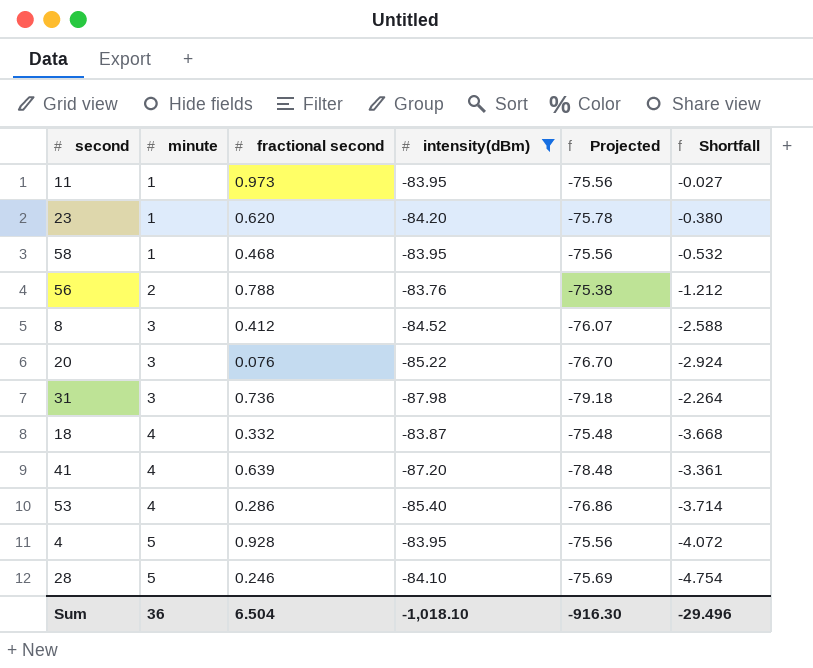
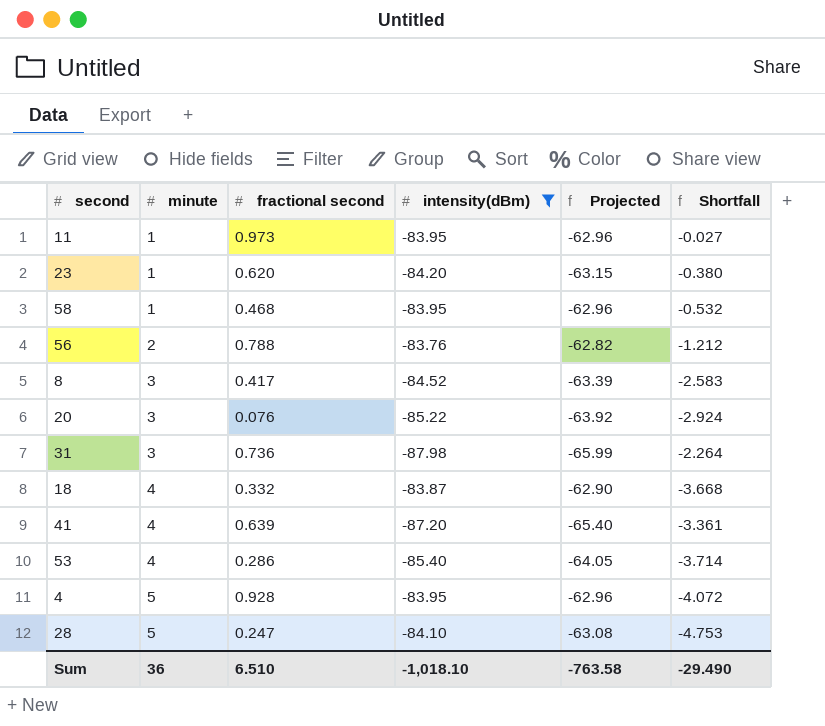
column Projected | formula: [intensity(dBm)] * 0.9 -> [intensity(dBm)] * 0.75
8 | fractional second: 0.412 -> 0.417
8 | Shortfall: -2.588 -> -2.583
28 | fractional second: 0.246 -> 0.247
28 | Shortfall: -4.754 -> -4.753
Sum | fractional second: 6.504 -> 6.510
Sum | Projected: -916.30 -> -763.58
Sum | Shortfall: -29.496 -> -29.490

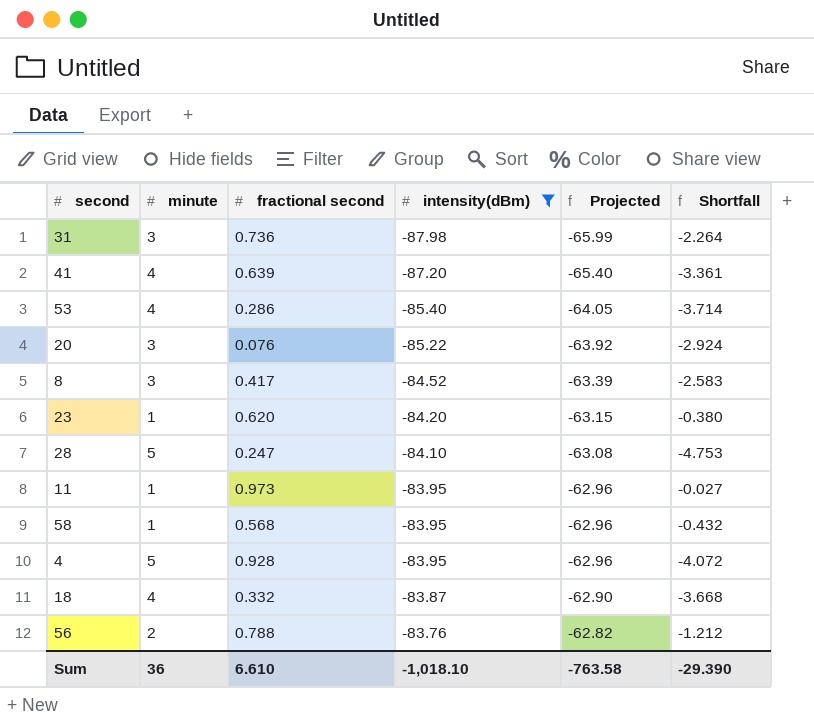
row order: minute ascending -> intensity(dBm) ascending
58 | fractional second: 0.468 -> 0.568
58 | Shortfall: -0.532 -> -0.432
Sum | fractional second: 6.510 -> 6.610
Sum | Shortfall: -29.490 -> -29.390

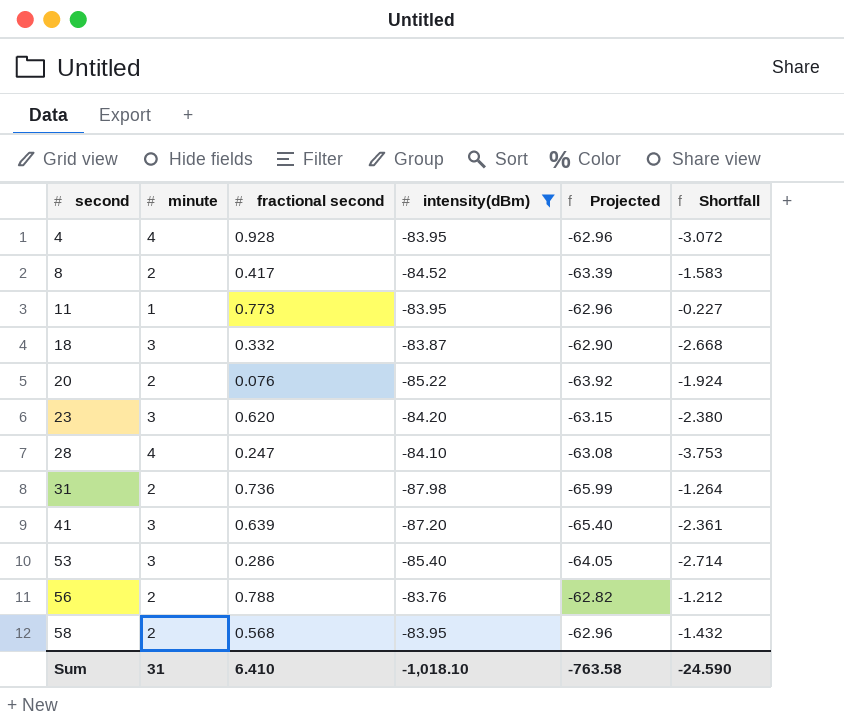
row order: intensity(dBm) ascending -> second ascending
4 | minute: 5 -> 4
4 | Shortfall: -4.072 -> -3.072
8 | minute: 3 -> 2
8 | Shortfall: -2.583 -> -1.583
11 | fractional second: 0.973 -> 0.773
11 | Shortfall: -0.027 -> -0.227
18 | minute: 4 -> 3
18 | Shortfall: -3.668 -> -2.668
20 | minute: 3 -> 2
20 | Shortfall: -2.924 -> -1.924
23 | minute: 1 -> 3
23 | Shortfall: -0.380 -> -2.380
28 | minute: 5 -> 4
28 | Shortfall: -4.753 -> -3.753
31 | minute: 3 -> 2
31 | Shortfall: -2.264 -> -1.264
41 | minute: 4 -> 3
41 | Shortfall: -3.361 -> -2.361
53 | minute: 4 -> 3
53 | Shortfall: -3.714 -> -2.714
58 | minute: 1 -> 2
58 | Shortfall: -0.432 -> -1.432
Sum | minute: 36 -> 31
Sum | fractional second: 6.610 -> 6.410
Sum | Shortfall: -29.390 -> -24.590

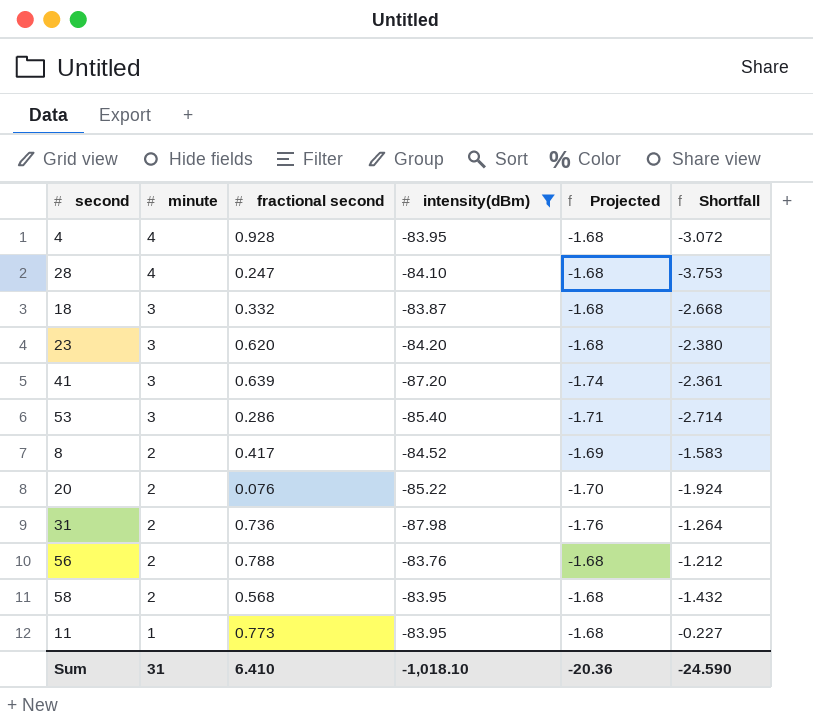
row order: second ascending -> minute descending
column Projected | formula: [intensity(dBm)] * 0.75 -> [intensity(dBm)] * 0.02
Sum | Projected: -763.58 -> -20.36

